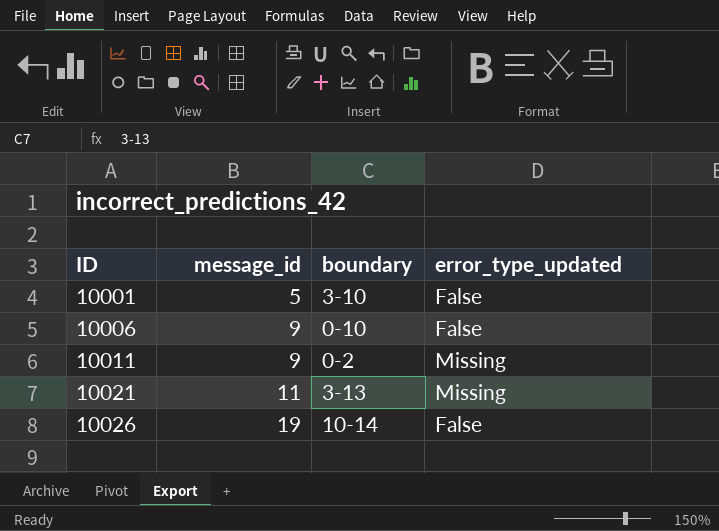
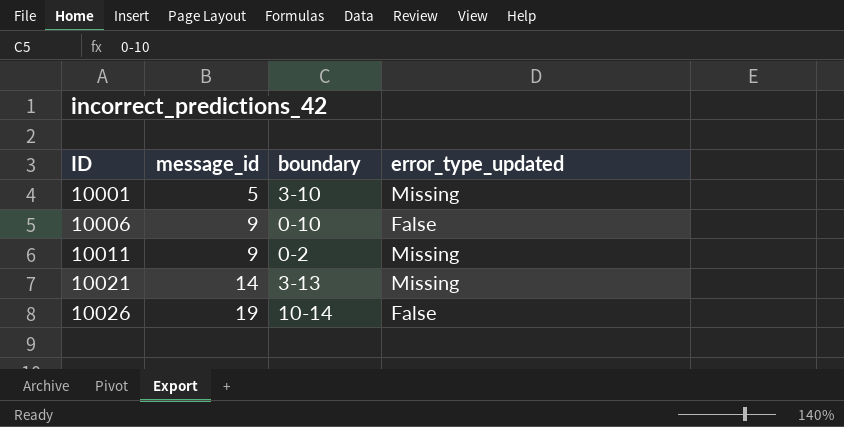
10001 | error_type_updated: False -> Missing
10021 | message_id: 11 -> 14

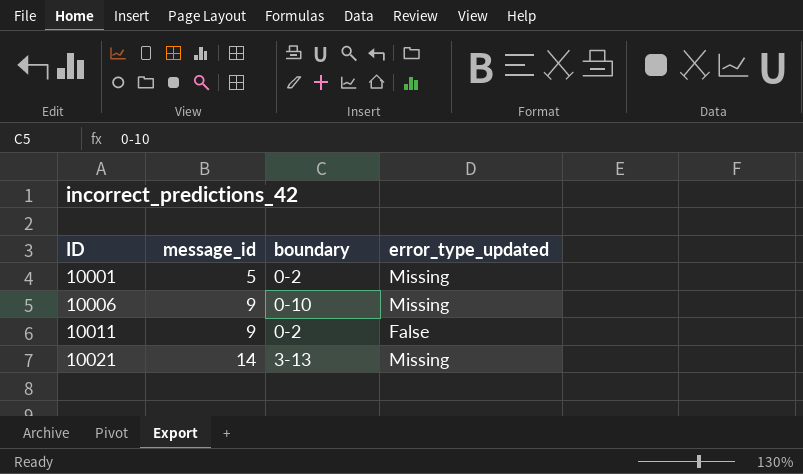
row 10026: 19 | 10-14 | False -> none
10001 | boundary: 3-10 -> 0-2
10006 | error_type_updated: False -> Missing
10011 | error_type_updated: Missing -> False

